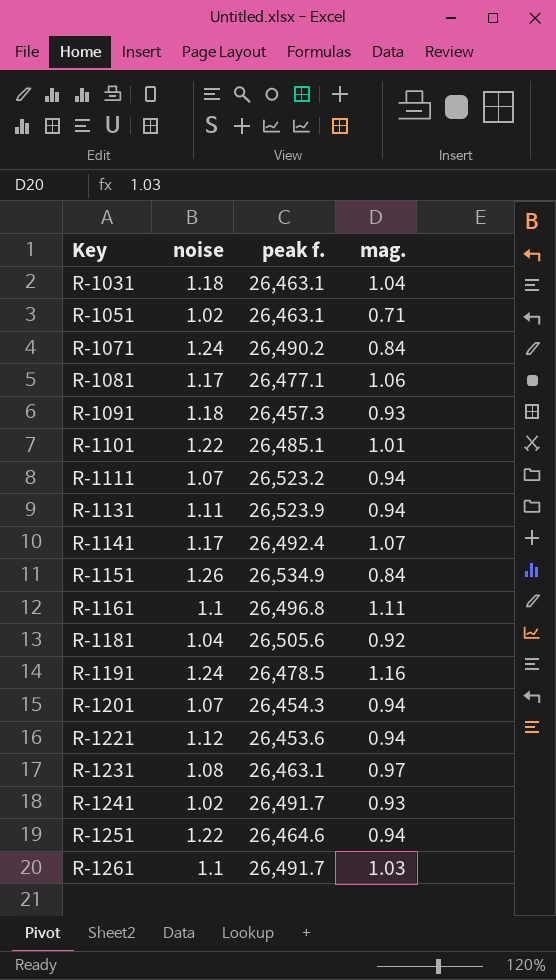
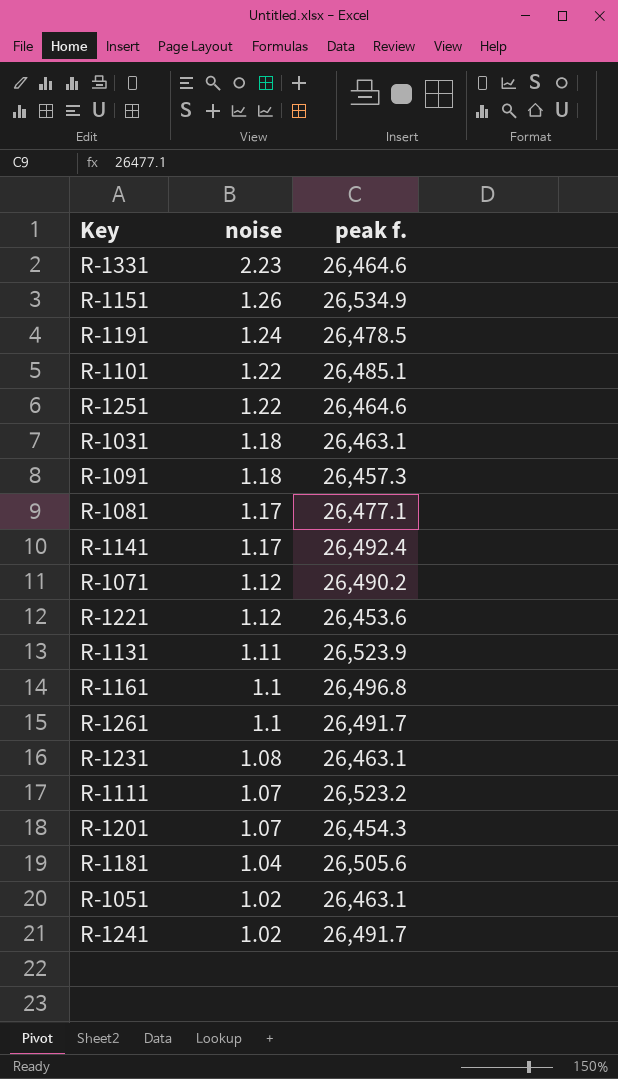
row order: Key ascending -> noise descending
column mag. | position: 4 -> none
row R-1331: none -> 2.23 | 26,464.6
R-1071 | noise: 1.24 -> 1.12

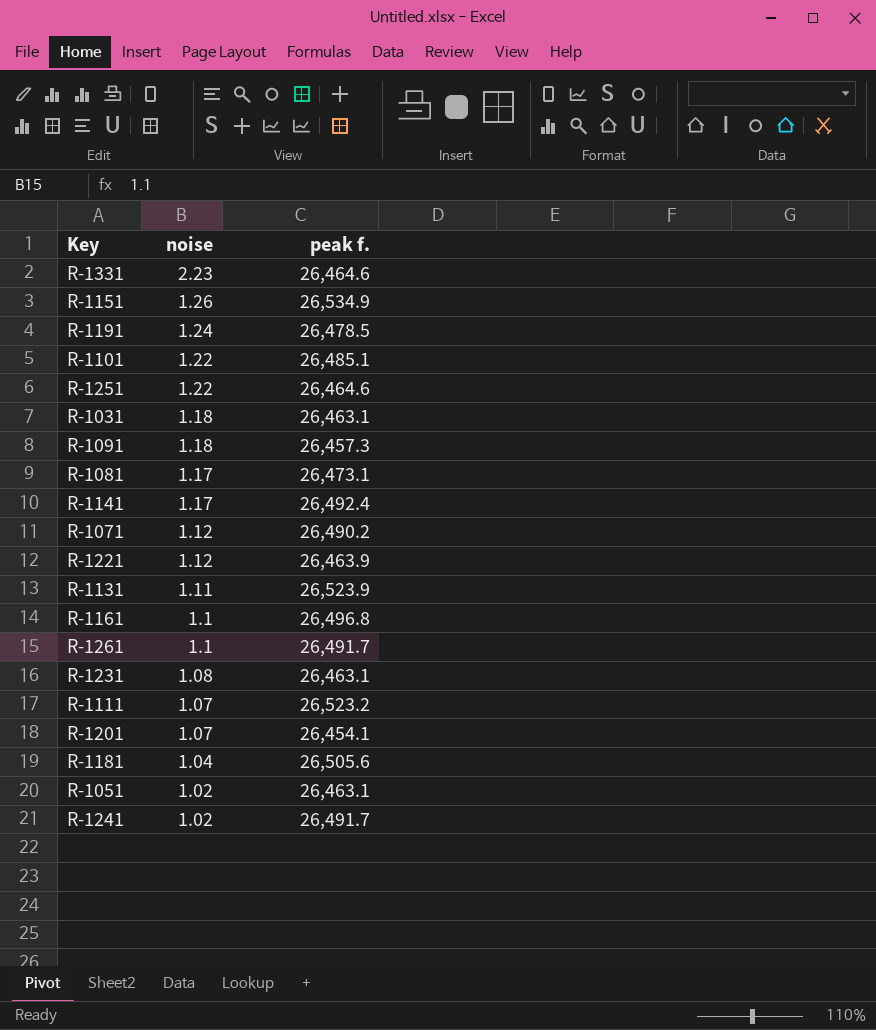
R-1081 | peak f.: 26,477.1 -> 26,473.1
R-1221 | peak f.: 26,453.6 -> 26,463.9
R-1201 | peak f.: 26,454.3 -> 26,454.1

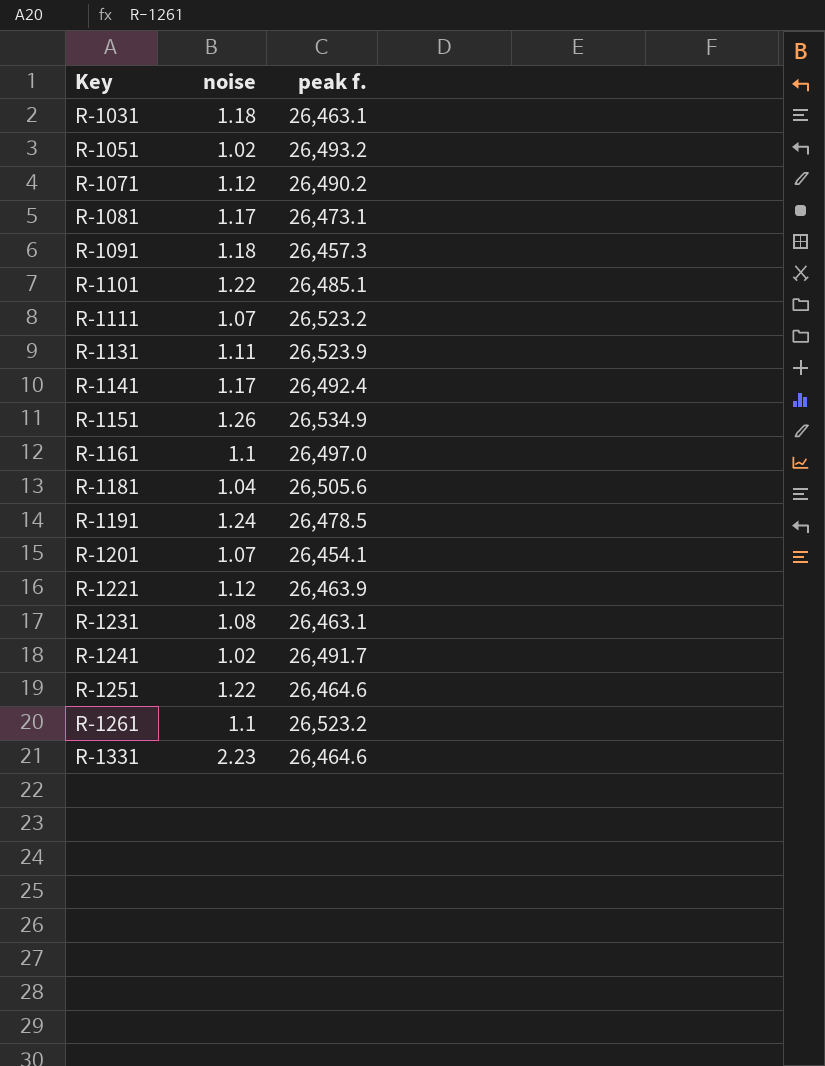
row order: noise descending -> Key ascending
R-1051 | peak f.: 26,463.1 -> 26,493.2
R-1161 | peak f.: 26,496.8 -> 26,497.0
R-1261 | peak f.: 26,491.7 -> 26,523.2

